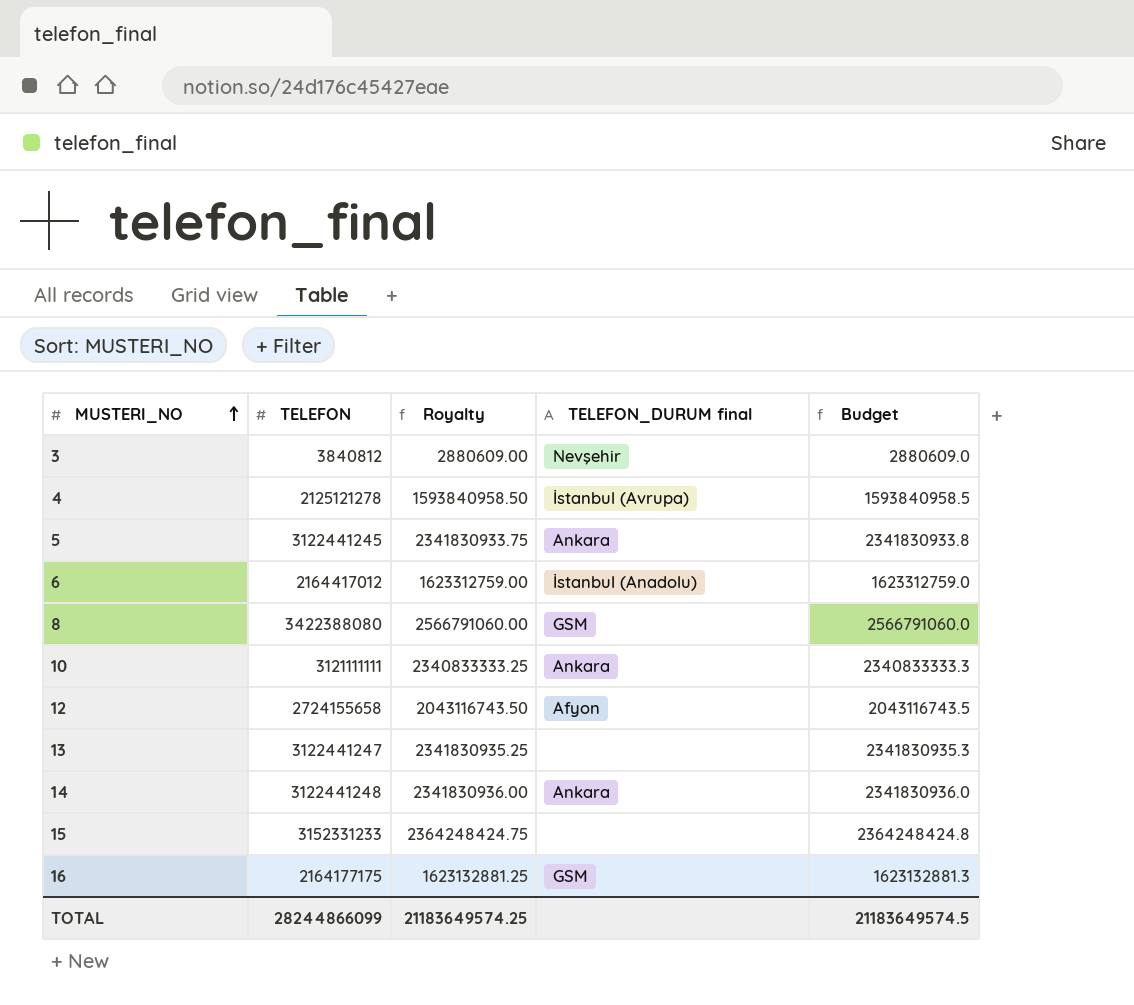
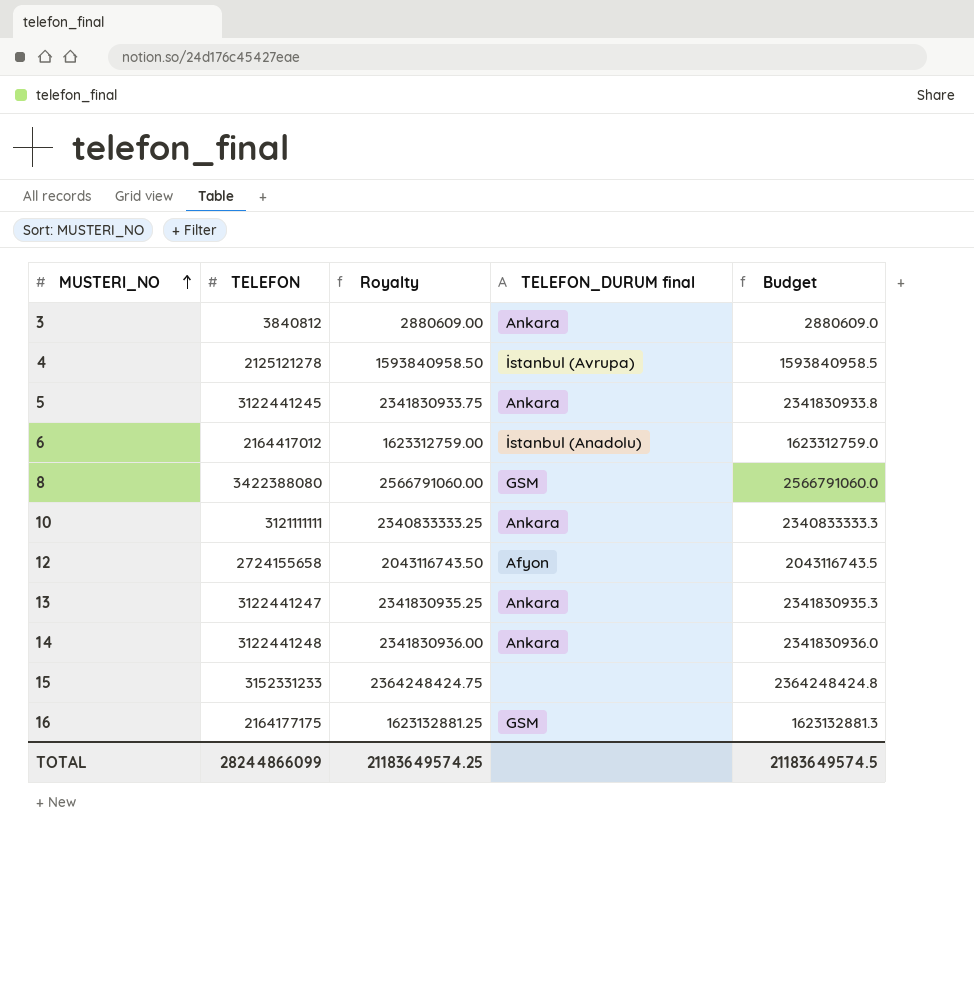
3 | TELEFON_DURUM final: Nevşehir -> Ankara
13 | TELEFON_DURUM final: none -> Ankara

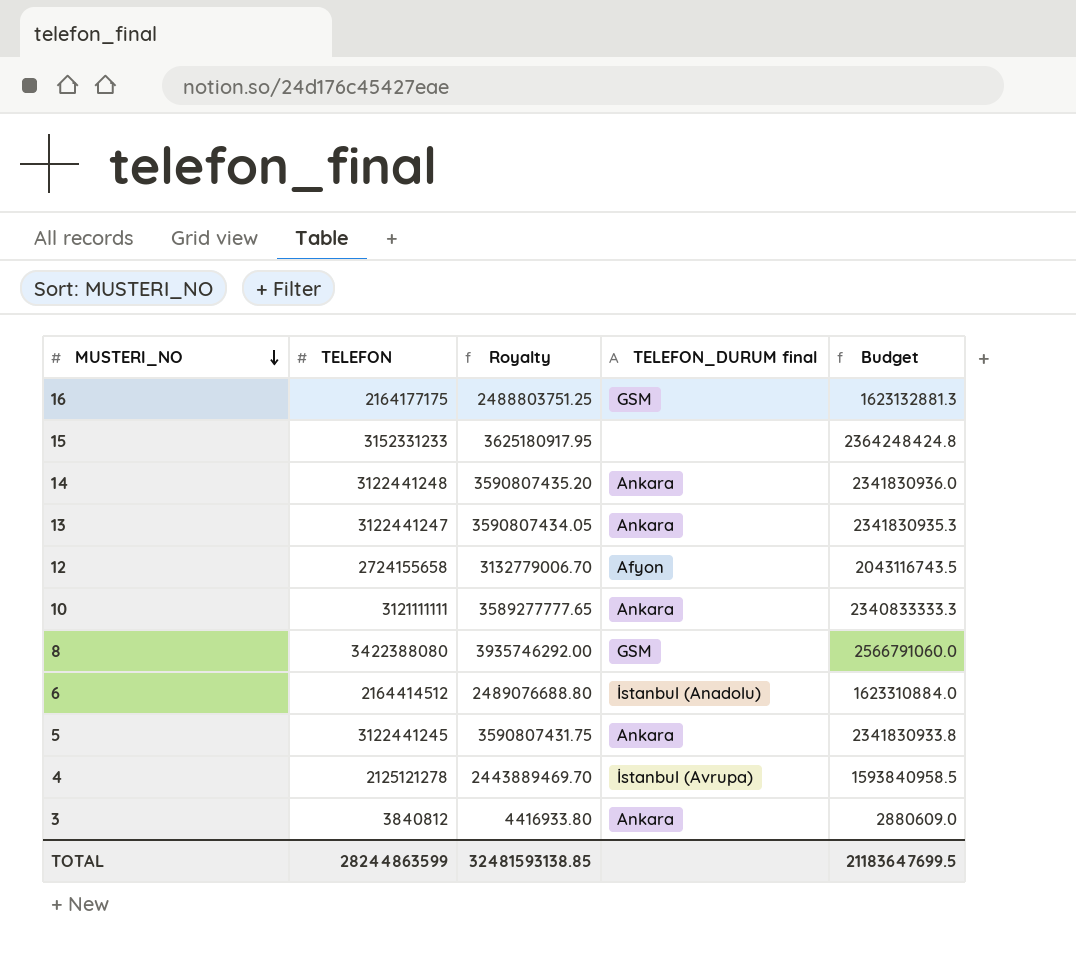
row order: MUSTERI_NO ascending -> MUSTERI_NO descending
column Royalty | formula: [TELEFON] * 0.75 -> [TELEFON] * 1.15
6 | TELEFON: 2164417012 -> 2164414512
6 | Budget: 1623312759.0 -> 1623310884.0
TOTAL | TELEFON: 28244866099 -> 28244863599
TOTAL | Royalty: 21183649574.25 -> 32481593138.85
TOTAL | Budget: 21183649574.5 -> 21183647699.5

